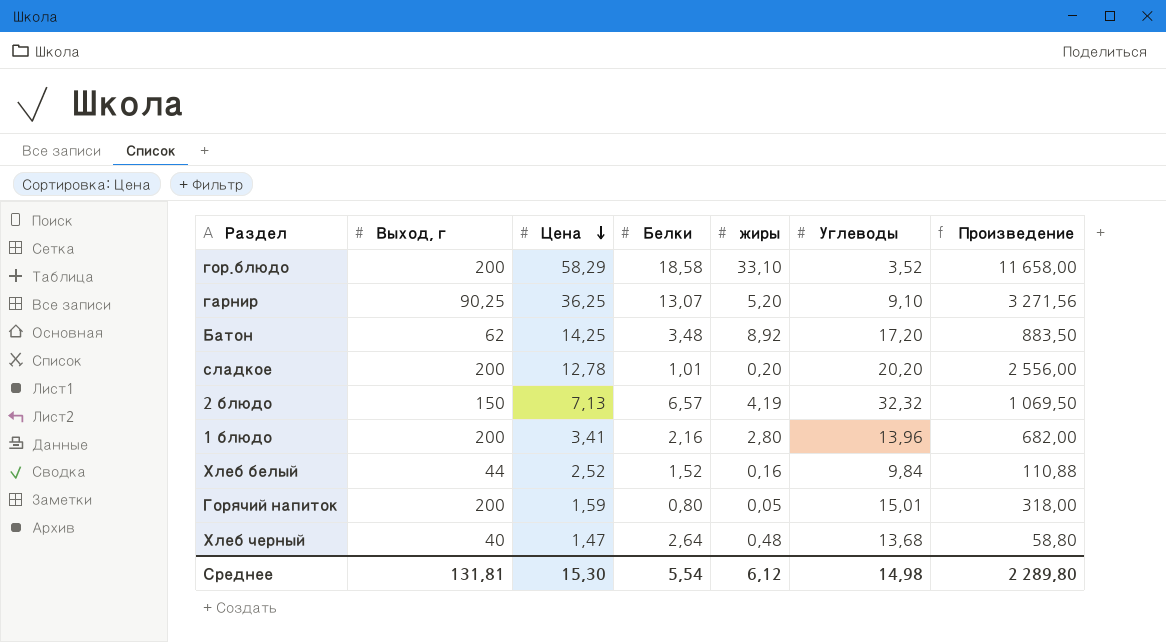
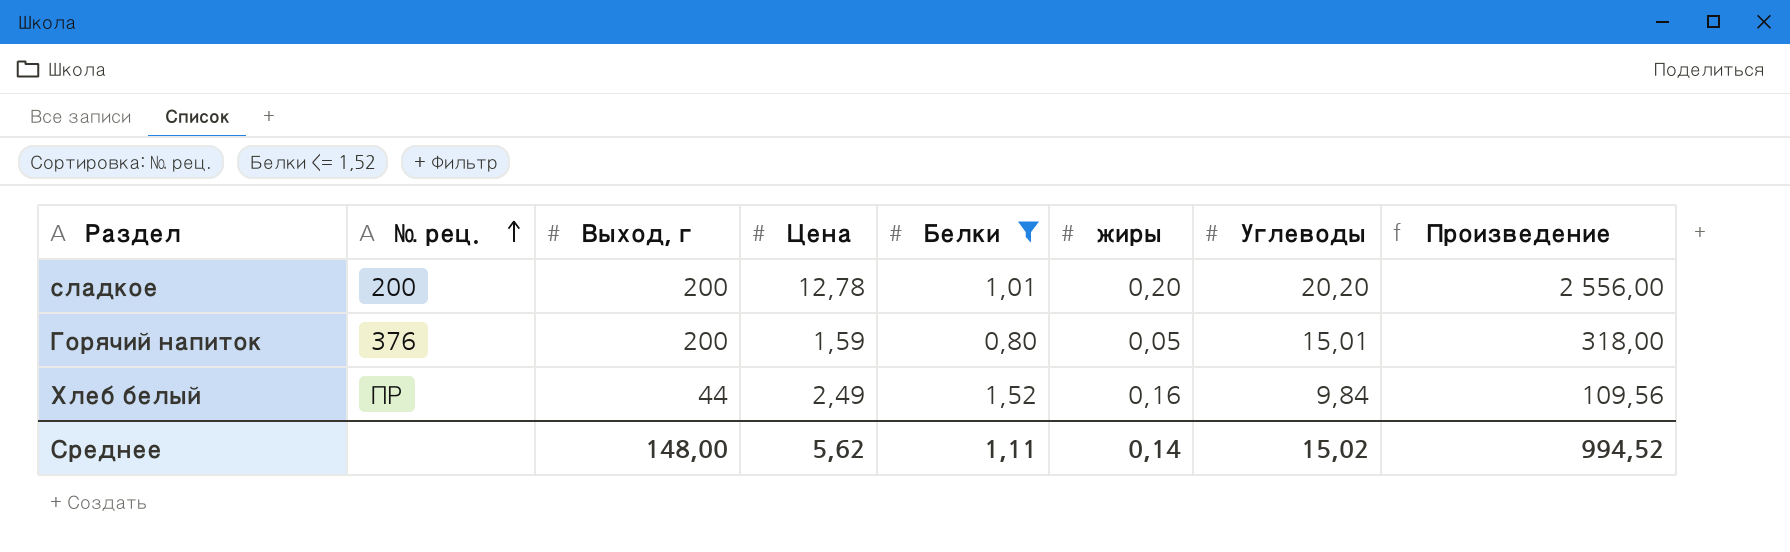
filter: none -> Белки <= 1,52
row order: Цена descending -> № рец. ascending
column № рец. | position: none -> 2
Хлеб белый | Цена: 2,52 -> 2,49
Хлеб белый | Произведение: 110,88 -> 109,56
Среднее | Выход, г: 131,81 -> 148,00
Среднее | Цена: 15,30 -> 5,62
Среднее | Белки: 5,54 -> 1,11
Среднее | жиры: 6,12 -> 0,14
Среднее | Углеводы: 14,98 -> 15,02
Среднее | Произведение: 2 289,80 -> 994,52

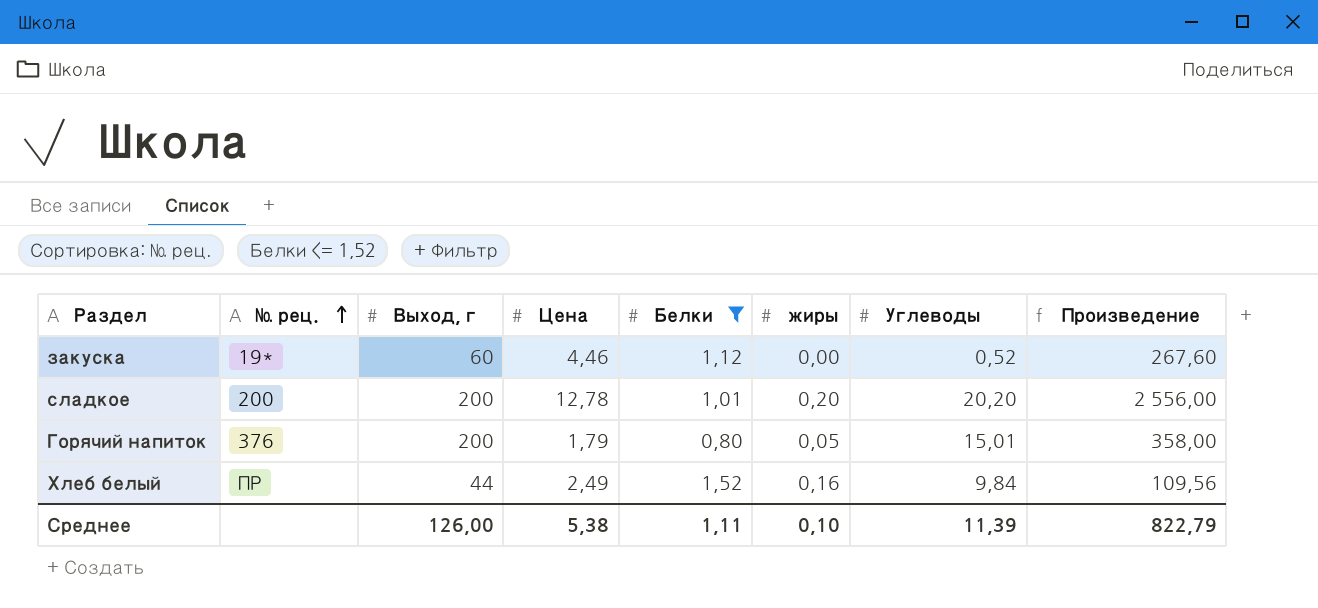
row закуска: none -> 19* | 60 | 4,46 | 1,12 | 0,00 | 0,52 | 267,60
Горячий напиток | Цена: 1,59 -> 1,79
Горячий напиток | Произведение: 318,00 -> 358,00
Среднее | Выход, г: 148,00 -> 126,00
Среднее | Цена: 5,62 -> 5,38
Среднее | жиры: 0,14 -> 0,10
Среднее | Углеводы: 15,02 -> 11,39
Среднее | Произведение: 994,52 -> 822,79

